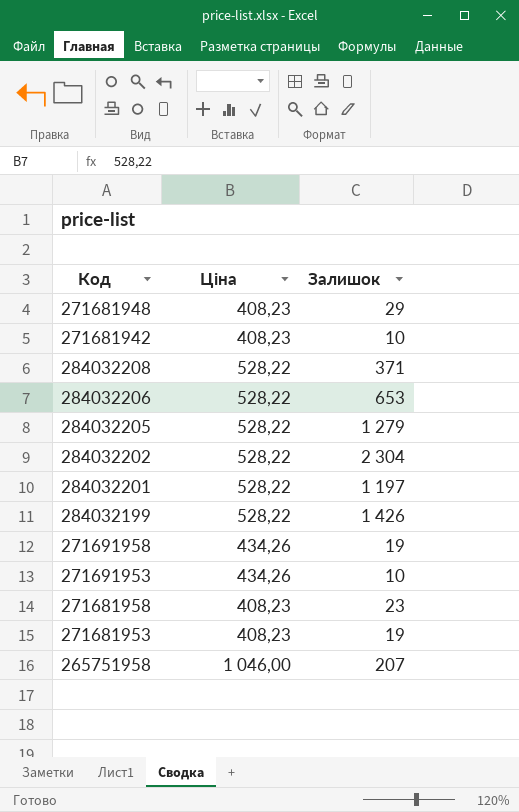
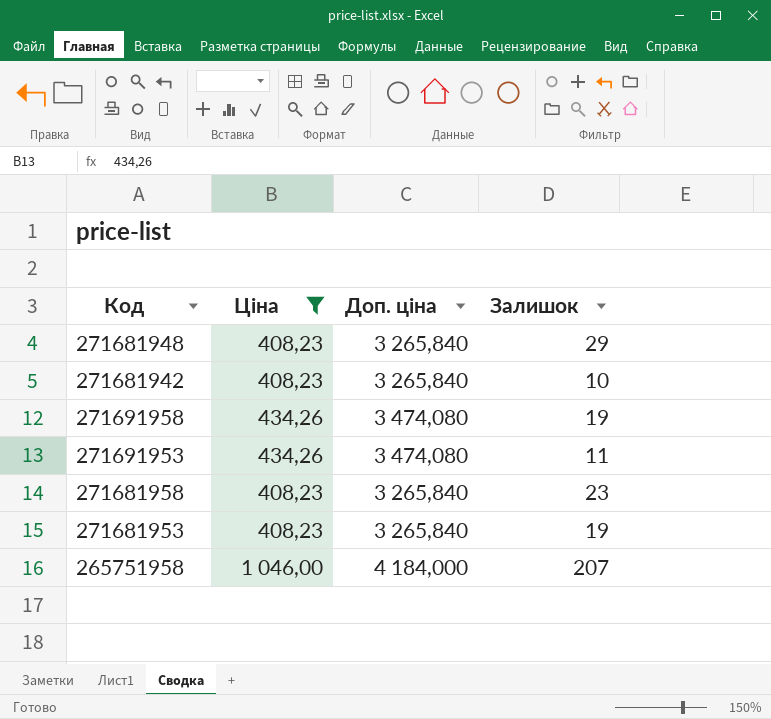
filter: none -> Ціна != 528,22
column Доп. ціна | position: none -> 3
271691953 | Залишок: 10 -> 11

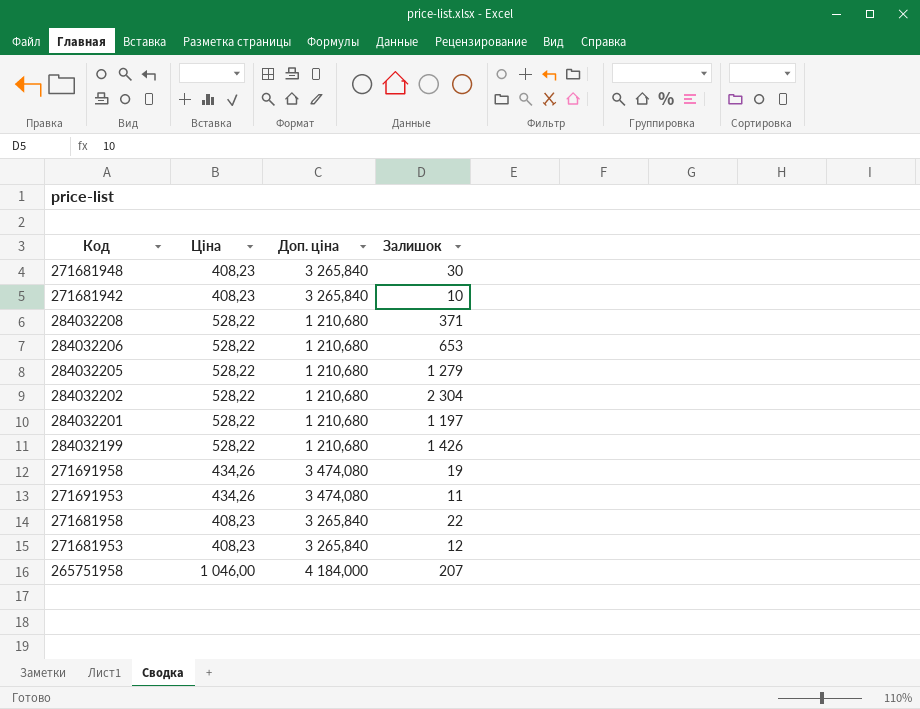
filter: Ціна != 528,22 -> none
271681948 | Залишок: 29 -> 30
271681958 | Залишок: 23 -> 22
271681953 | Залишок: 19 -> 12

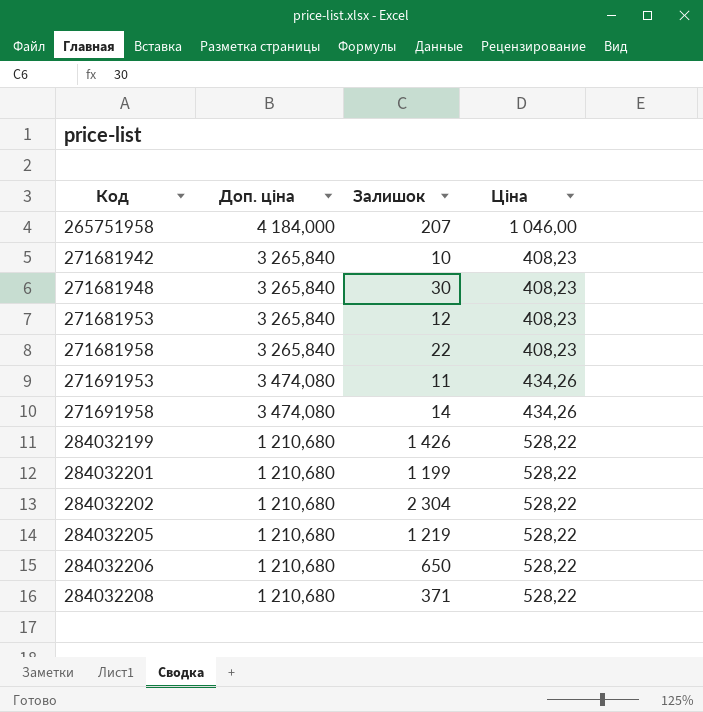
row order: none -> Код ascending
column Ціна | position: 2 -> 4
271691958 | Залишок: 19 -> 14
284032201 | Залишок: 1 197 -> 1 199
284032205 | Залишок: 1 279 -> 1 219
284032206 | Залишок: 653 -> 650

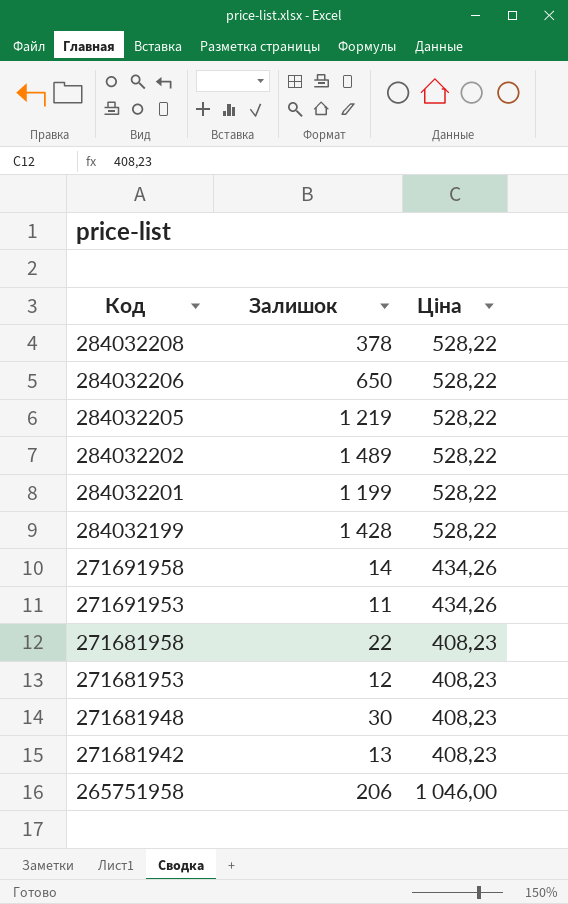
row order: Код ascending -> Код descending
column Доп. ціна | position: 2 -> none
284032208 | Залишок: 371 -> 378
284032202 | Залишок: 2 304 -> 1 489
284032199 | Залишок: 1 426 -> 1 428
271681942 | Залишок: 10 -> 13
265751958 | Залишок: 207 -> 206

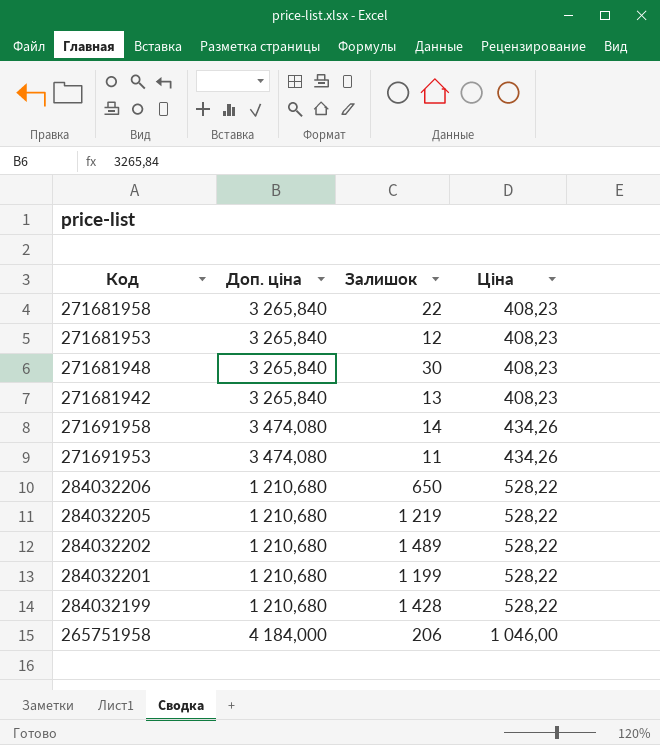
row order: Код descending -> Ціна ascending
column Доп. ціна | position: none -> 2
row 284032208: 378 | 528,22 -> none

